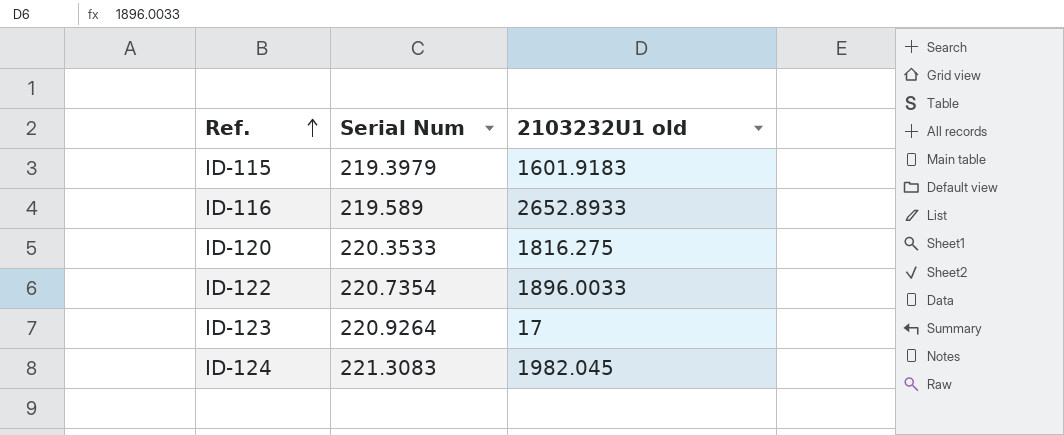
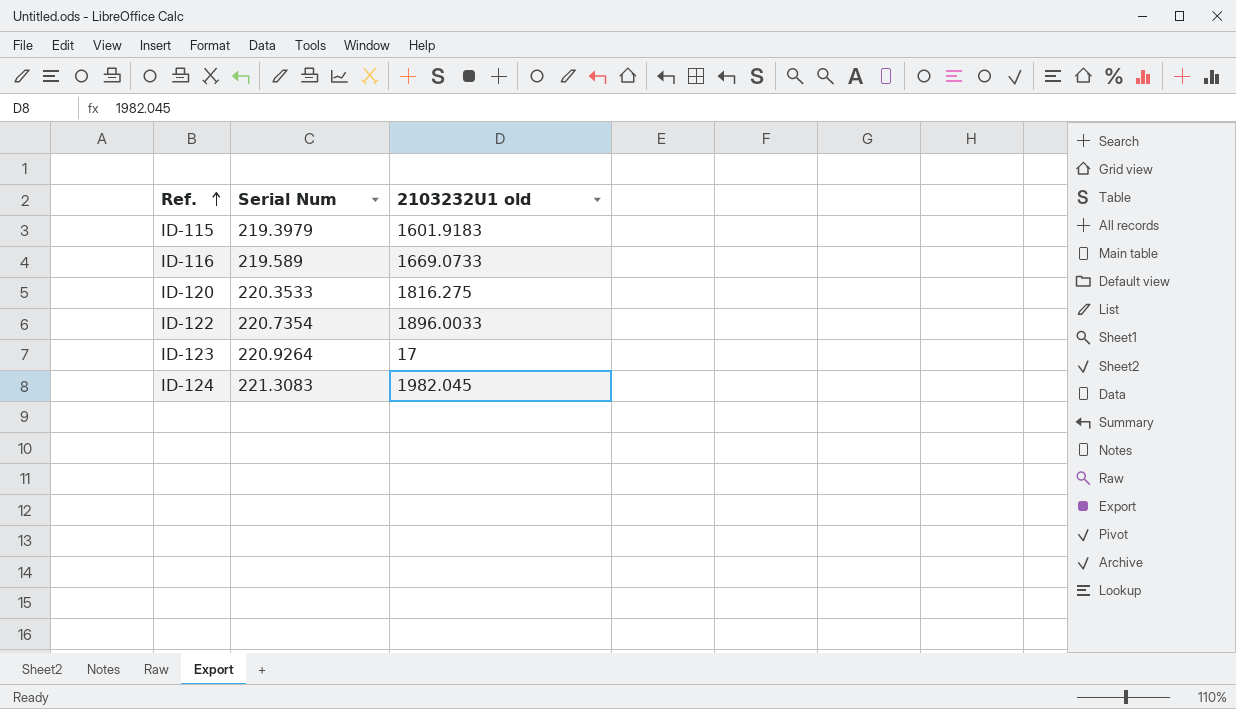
ID-116 | 2103232U1 old: 2652.8933 -> 1669.0733

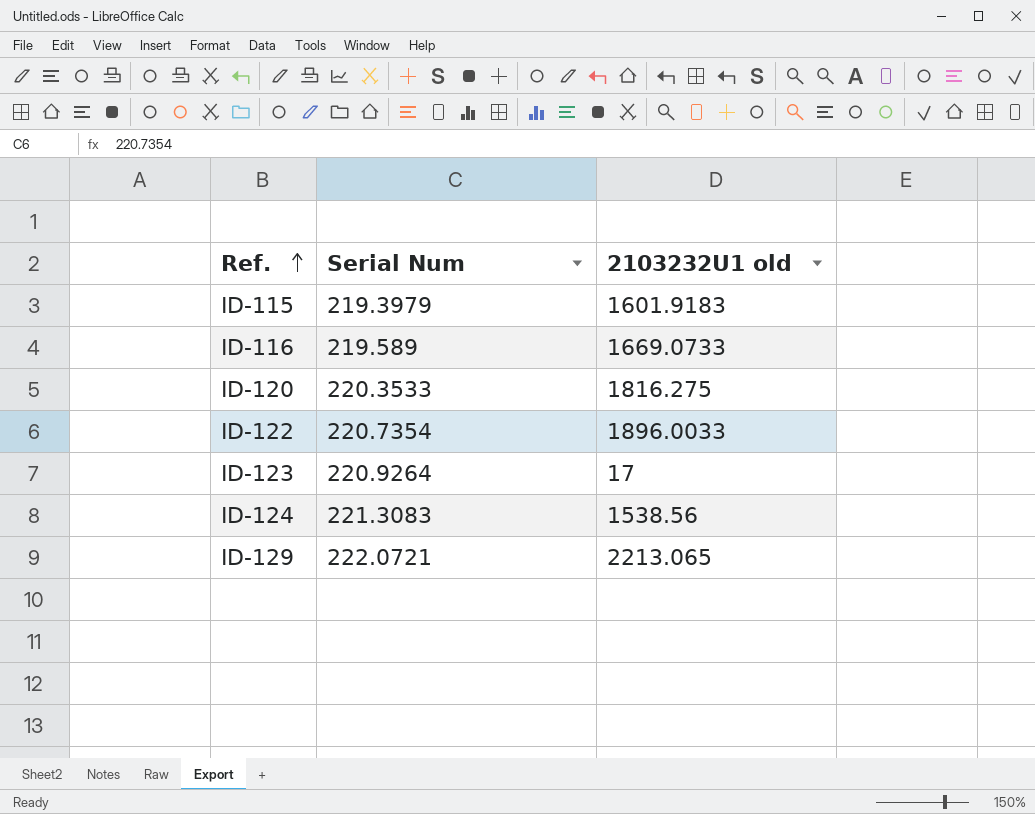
ID-124 | 2103232U1 old: 1982.045 -> 1538.56
row ID-129: none -> 222.0721 | 2213.065

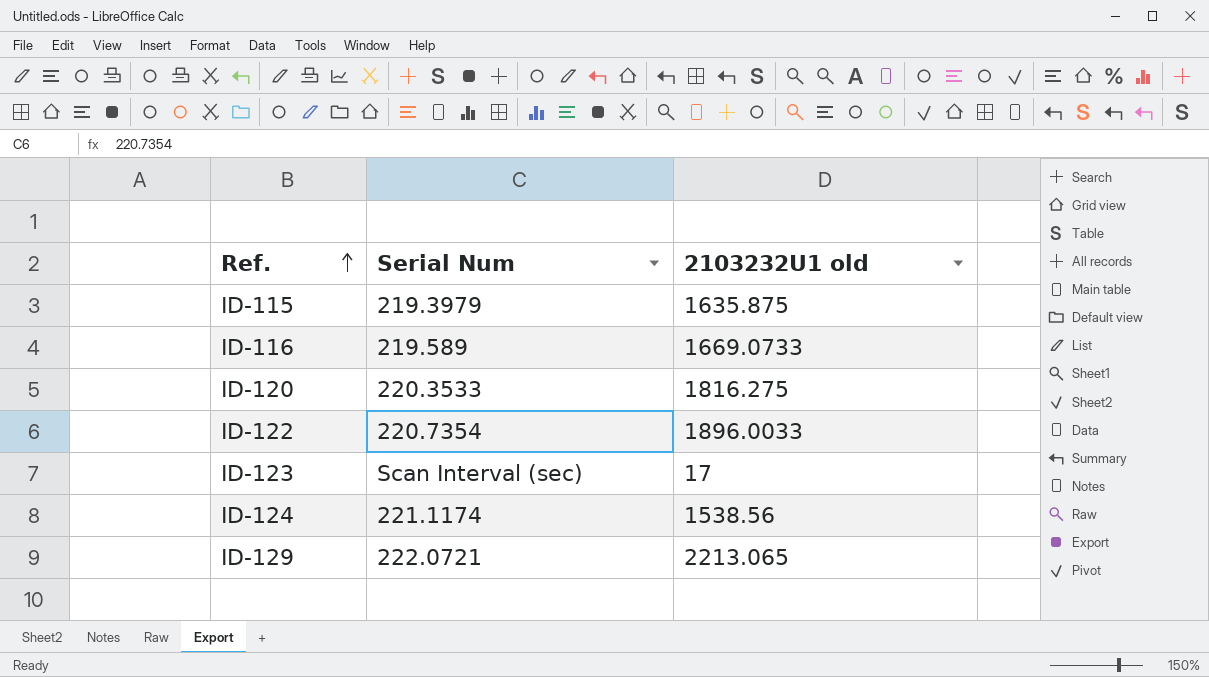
ID-115 | 2103232U1 old: 1601.9183 -> 1635.875
ID-123 | Serial Num: 220.9264 -> Scan Interval (sec)
ID-124 | Serial Num: 221.3083 -> 221.1174

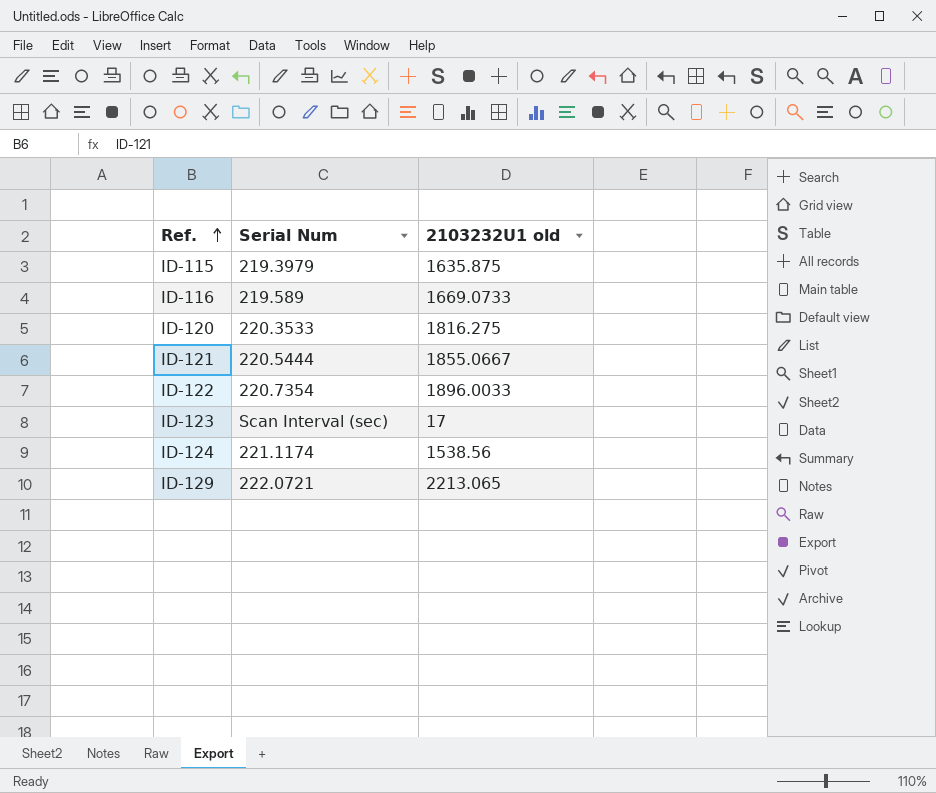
row ID-121: none -> 220.5444 | 1855.0667

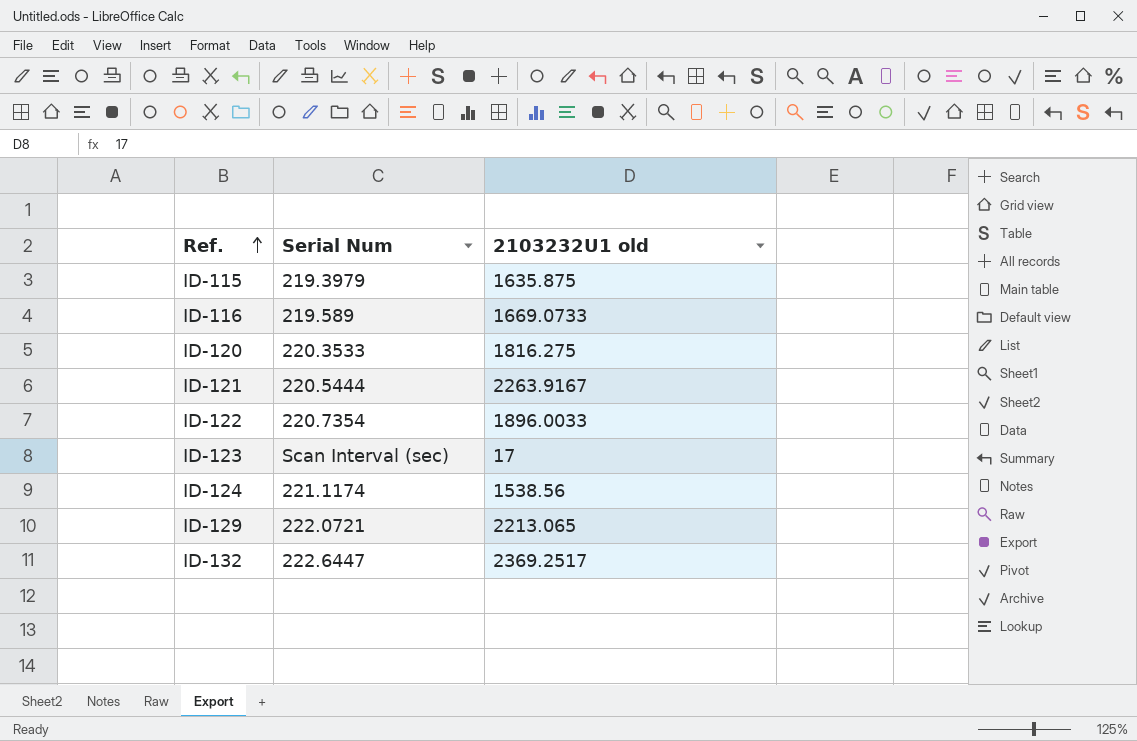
ID-121 | 2103232U1 old: 1855.0667 -> 2263.9167
row ID-132: none -> 222.6447 | 2369.2517

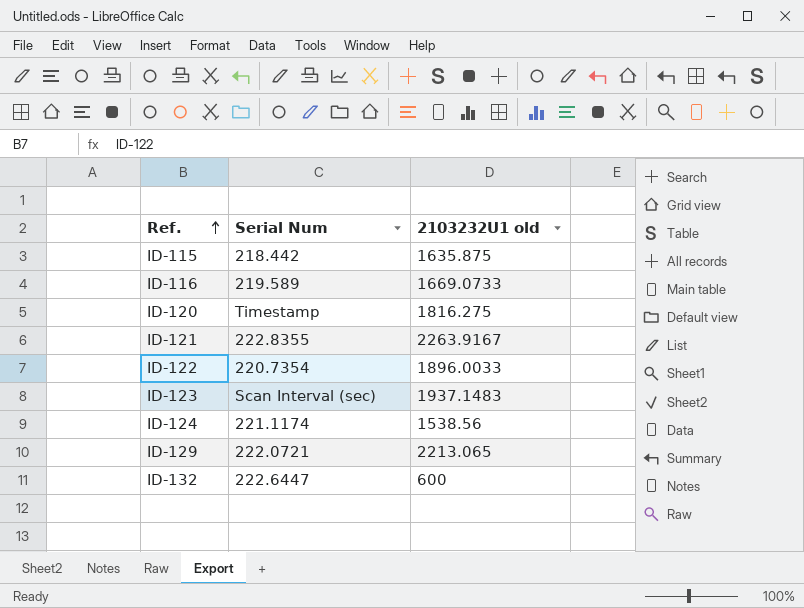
ID-115 | Serial Num: 219.3979 -> 218.442
ID-120 | Serial Num: 220.3533 -> Timestamp
ID-121 | Serial Num: 220.5444 -> 222.8355
ID-123 | 2103232U1 old: 17 -> 1937.1483
ID-132 | 2103232U1 old: 2369.2517 -> 600

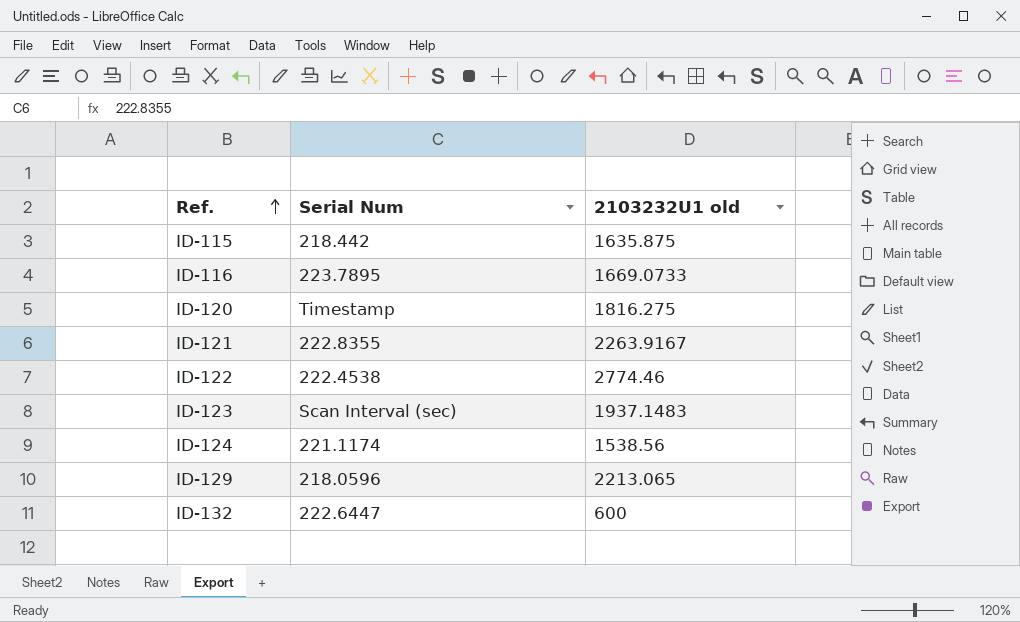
ID-116 | Serial Num: 219.589 -> 223.7895
ID-122 | Serial Num: 220.7354 -> 222.4538
ID-122 | 2103232U1 old: 1896.0033 -> 2774.46
ID-129 | Serial Num: 222.0721 -> 218.0596

